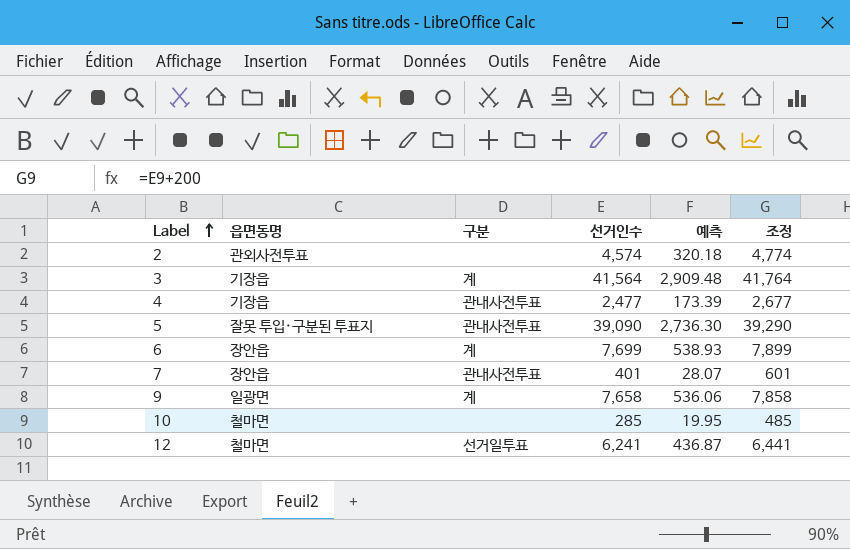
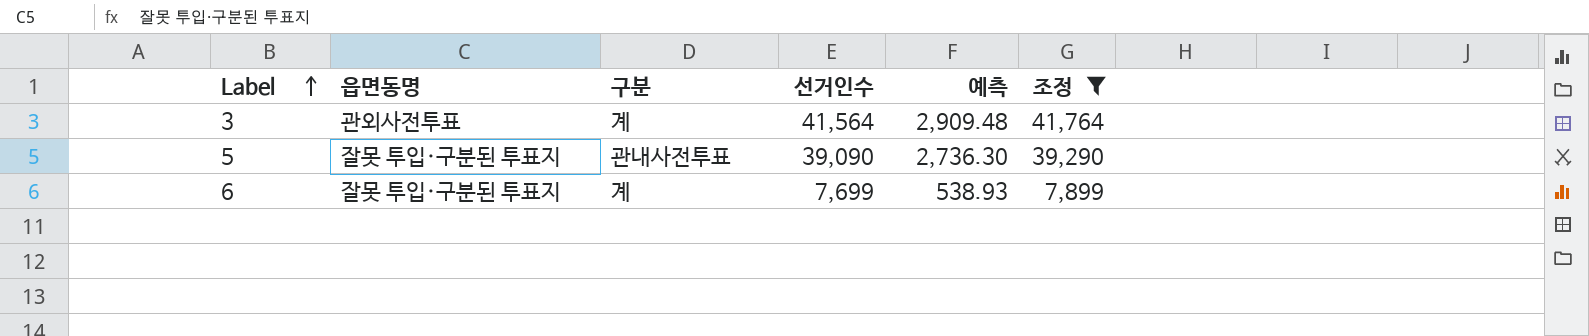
filter: none -> 조정 >= 7,899
3 | 읍면동명: 기장읍 -> 관외사전투표
6 | 읍면동명: 장안읍 -> 잘못 투입·구분된 투표지

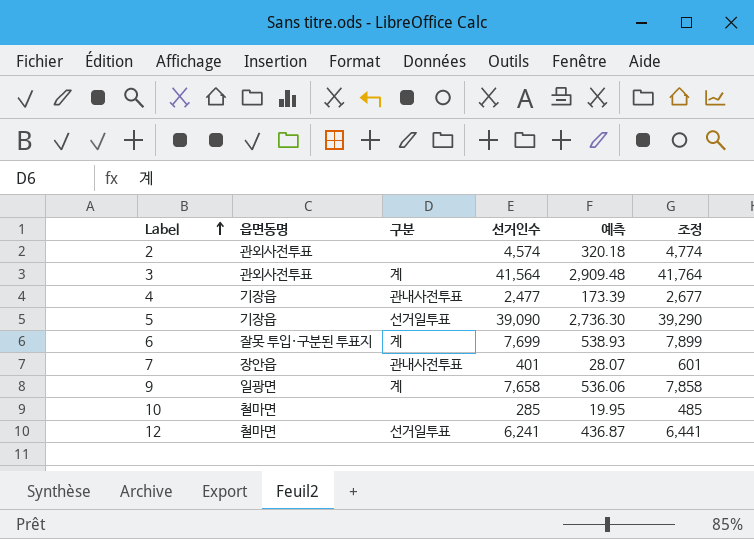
filter: 조정 >= 7,899 -> none
5 | 읍면동명: 잘못 투입·구분된 투표지 -> 기장읍
5 | 구분: 관내사전투표 -> 선거일투표

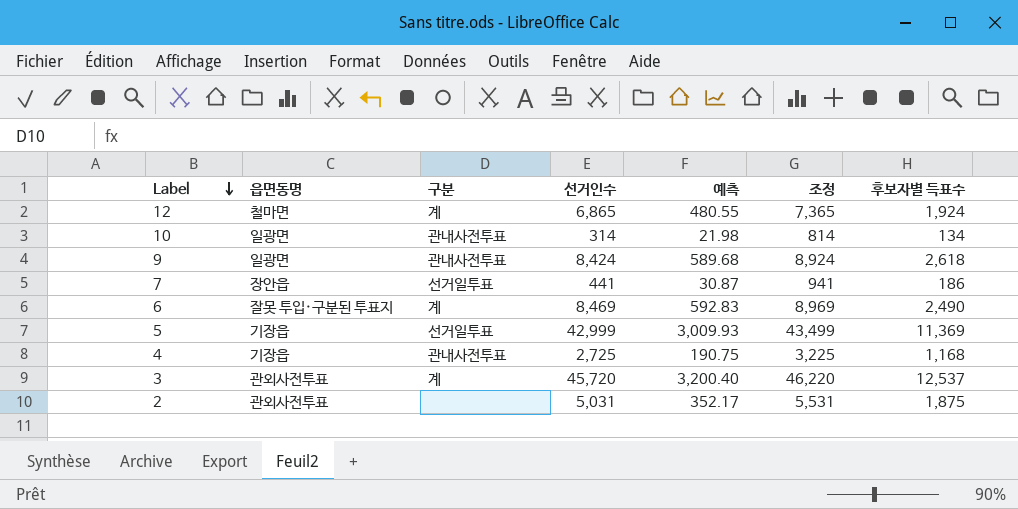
row order: Label ascending -> Label descending
column 조정 | formula: [선거인수] + 200 -> [선거인수] + 500
column 후보자별 득표수 | position: none -> 7
12 | 구분: 선거일투표 -> 계
12 | 선거인수: 6,241 -> 6,865
12 | 예측: 436.87 -> 480.55
10 | 읍면동명: 철마면 -> 일광면
10 | 구분: none -> 관내사전투표
10 | 선거인수: 285 -> 314
10 | 예측: 19.95 -> 21.98
9 | 구분: 계 -> 관내사전투표
9 | 선거인수: 7,658 -> 8,424
9 | 예측: 536.06 -> 589.68
7 | 구분: 관내사전투표 -> 선거일투표
7 | 선거인수: 401 -> 441
7 | 예측: 28.07 -> 30.87
6 | 선거인수: 7,699 -> 8,469
6 | 예측: 538.93 -> 592.83
5 | 선거인수: 39,090 -> 42,999
5 | 예측: 2,736.30 -> 3,009.93
4 | 선거인수: 2,477 -> 2,725
4 | 예측: 173.39 -> 190.75
3 | 선거인수: 41,564 -> 45,720
3 | 예측: 2,909.48 -> 3,200.40
2 | 선거인수: 4,574 -> 5,031
2 | 예측: 320.18 -> 352.17

